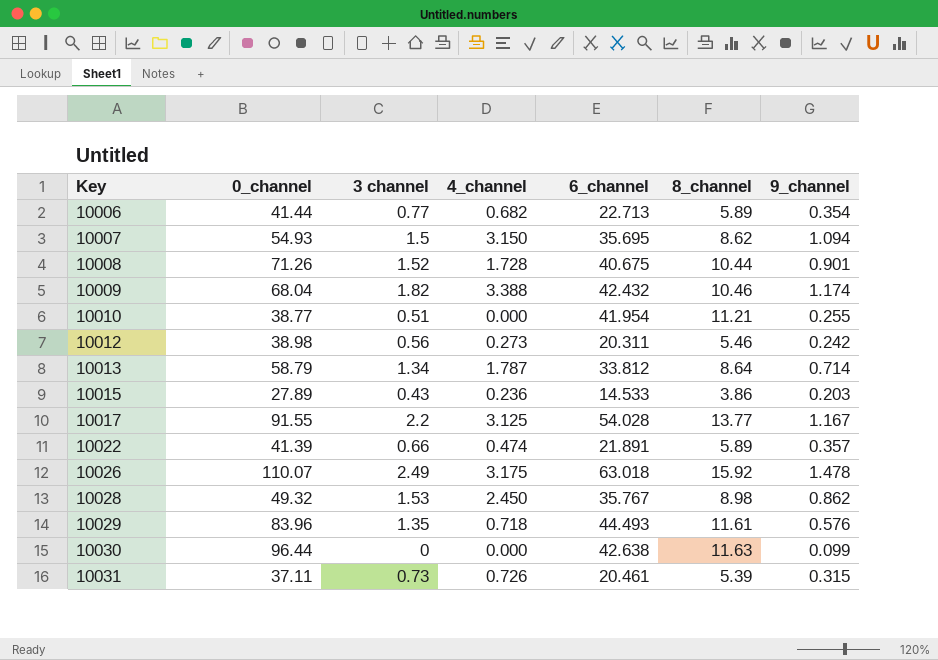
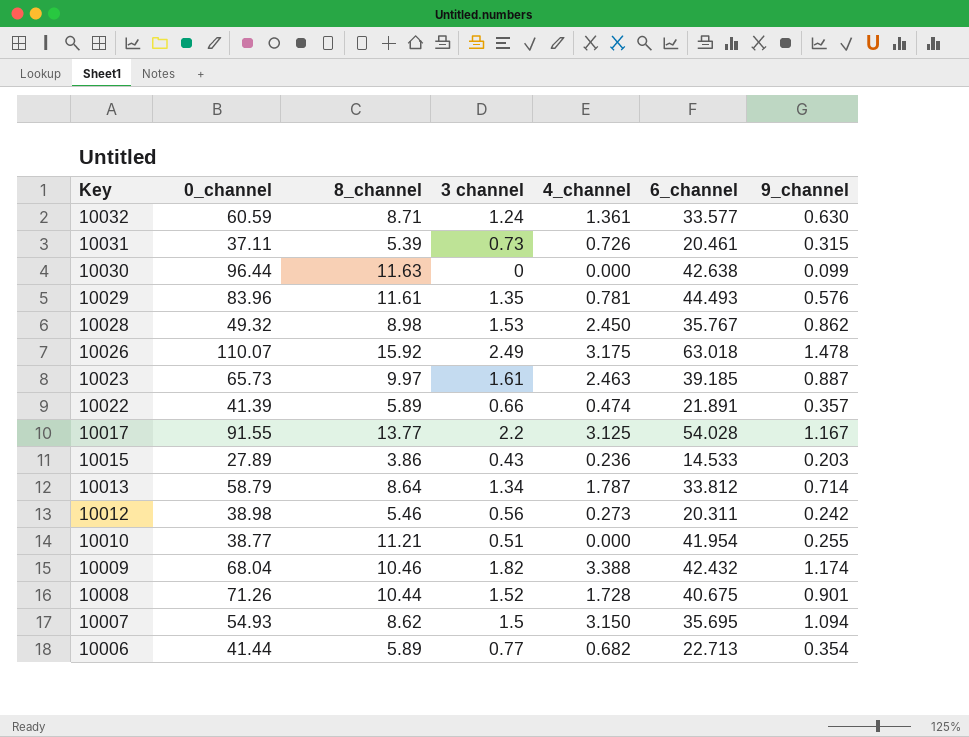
row order: Key ascending -> Key descending
column 8_channel | position: 6 -> 3
row 10032: none -> 60.59 | 8.71 | 1.24 | 1.361 | 33.577 | 0.630
10029 | 4_channel: 0.718 -> 0.781
row 10023: none -> 65.73 | 9.97 | 1.61 | 2.463 | 39.185 | 0.887

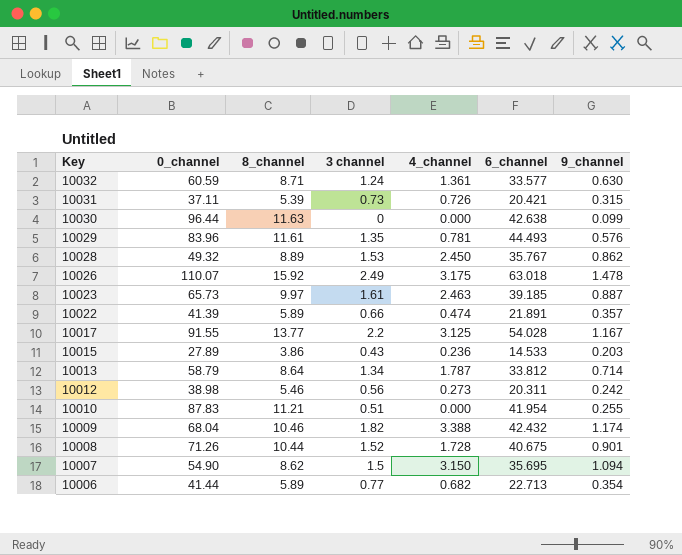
10031 | 6_channel: 20.461 -> 20.421
10028 | 8_channel: 8.98 -> 8.89
10010 | 0_channel: 38.77 -> 87.83
10007 | 0_channel: 54.93 -> 54.90

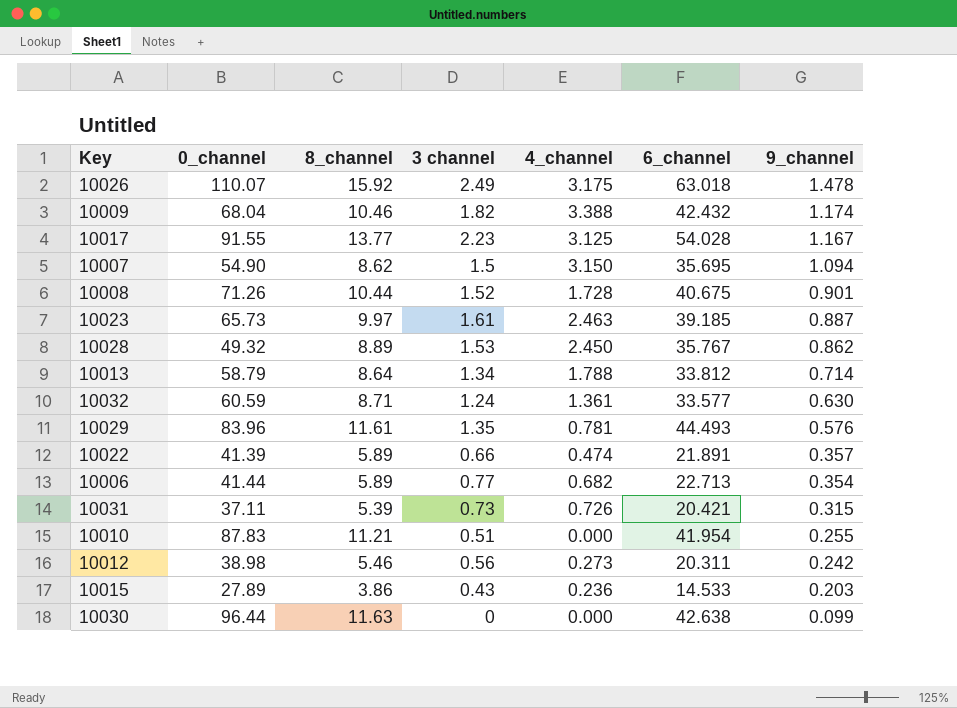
row order: Key descending -> 9_channel descending
10017 | 3 channel: 2.2 -> 2.23
10013 | 4_channel: 1.787 -> 1.788

